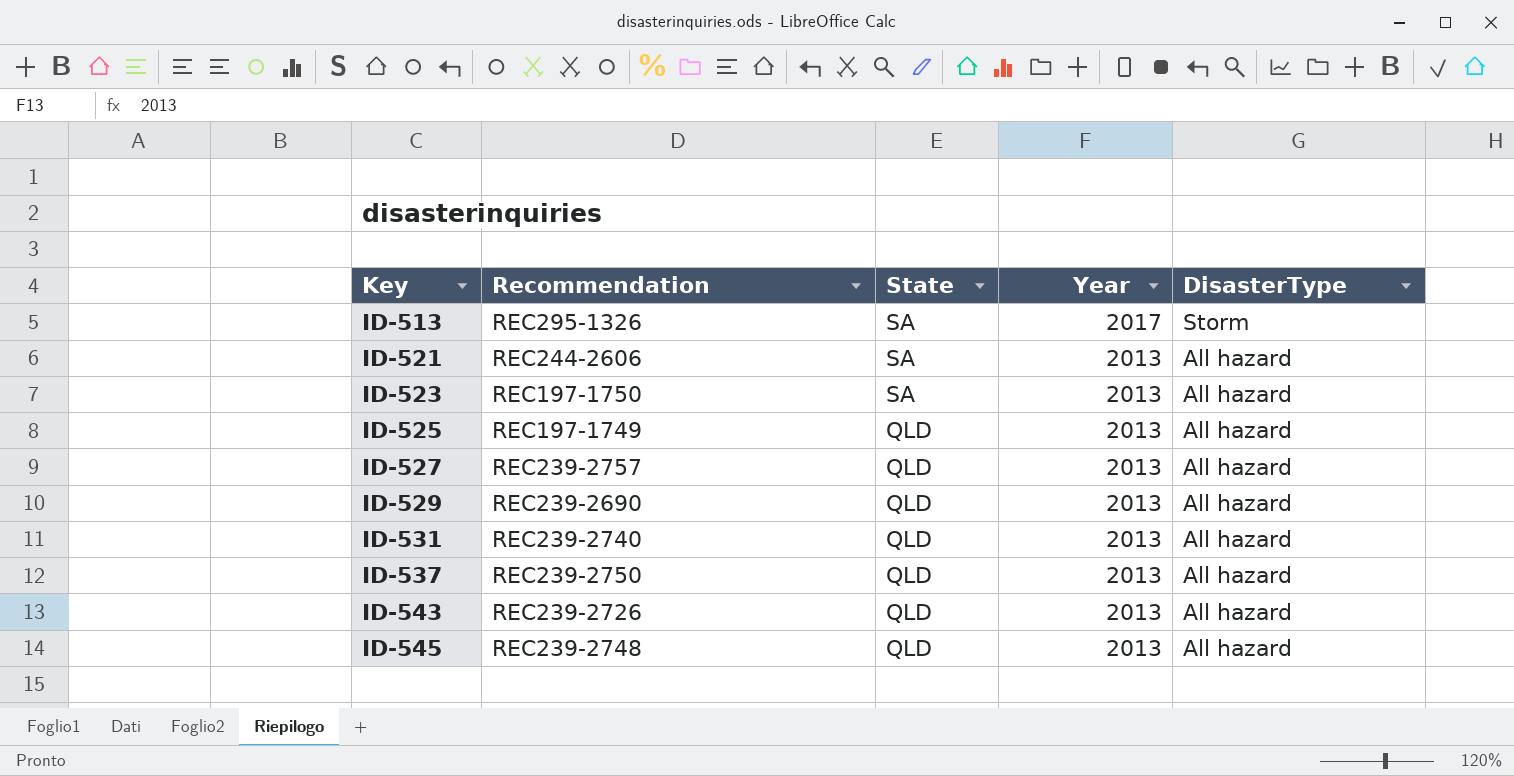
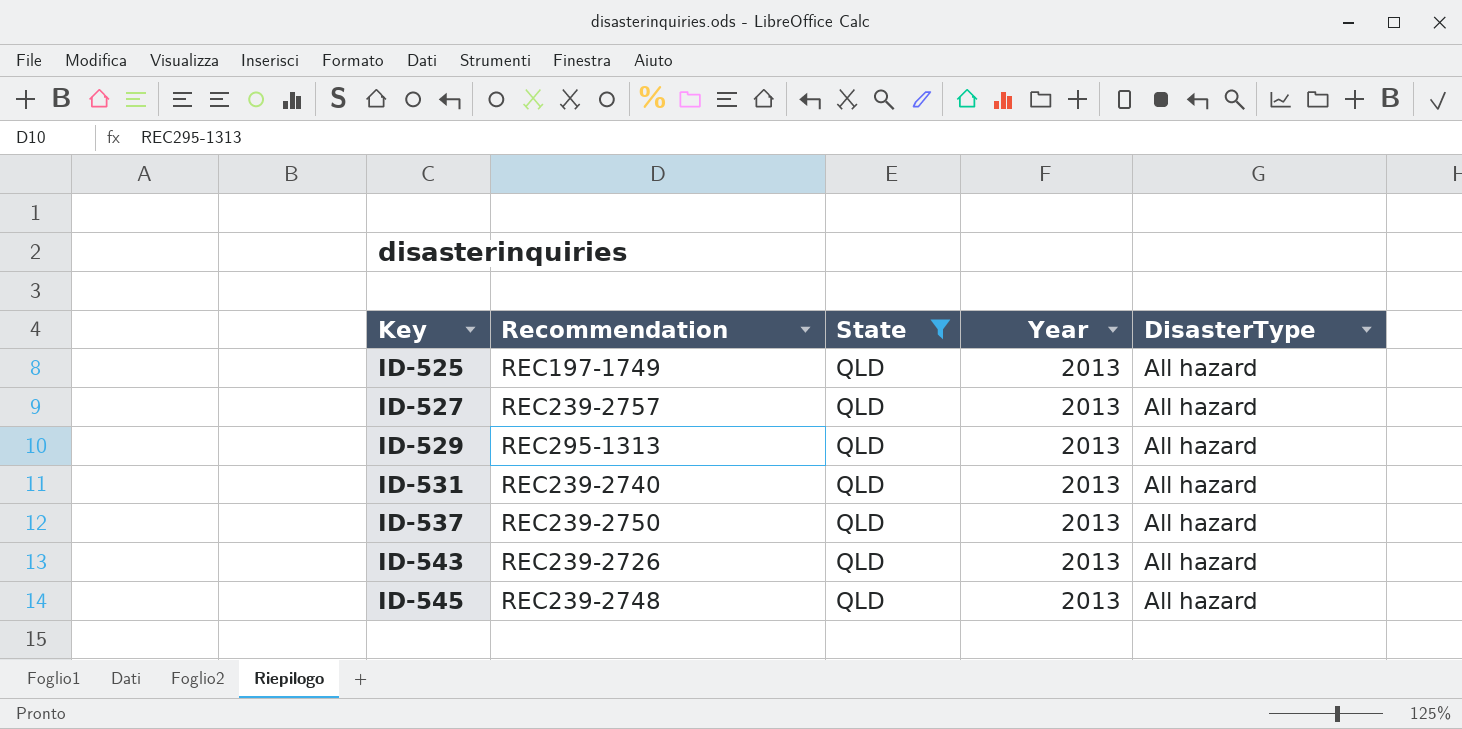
filter: none -> State = QLD
ID-529 | Recommendation: REC239-2690 -> REC295-1313

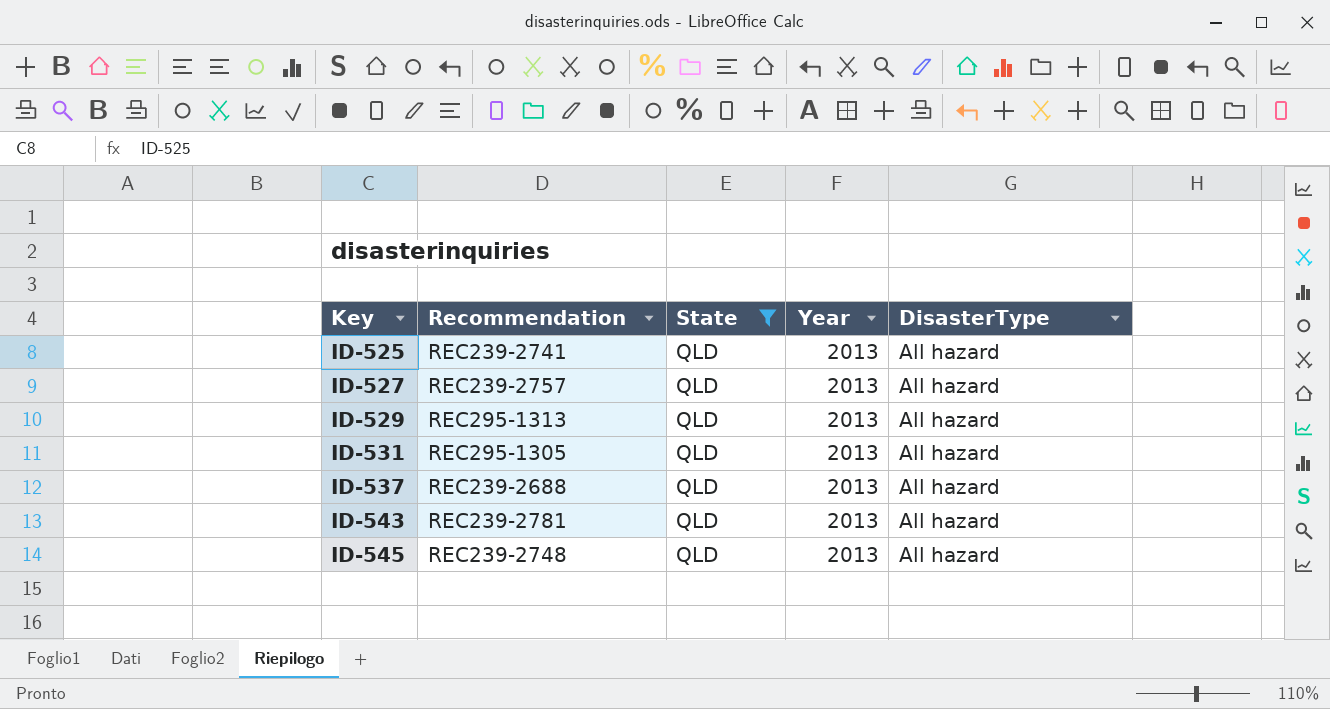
ID-525 | Recommendation: REC197-1749 -> REC239-2741
ID-531 | Recommendation: REC239-2740 -> REC295-1305
ID-537 | Recommendation: REC239-2750 -> REC239-2688
ID-543 | Recommendation: REC239-2726 -> REC239-2781

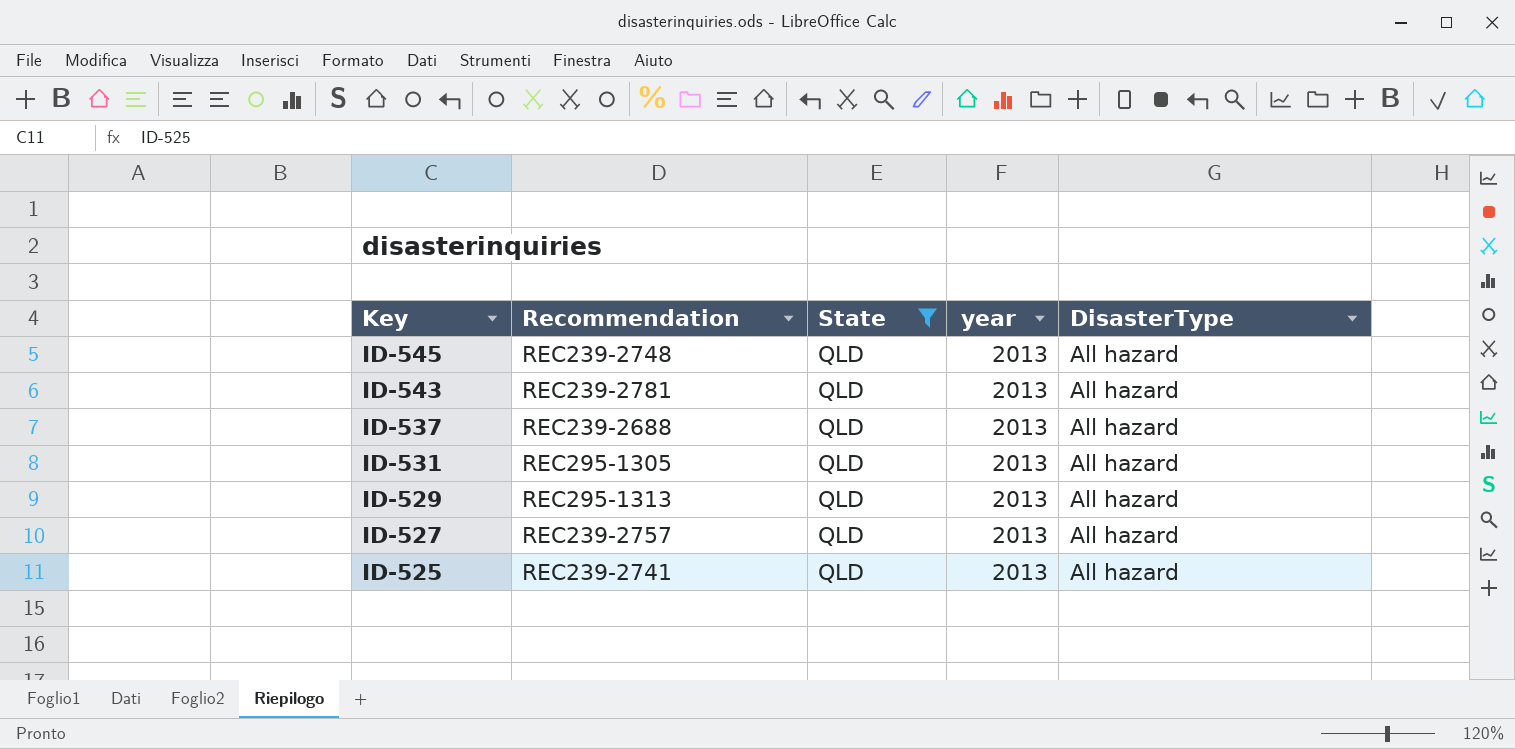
row order: Key ascending -> Key descending
column name: Year -> year

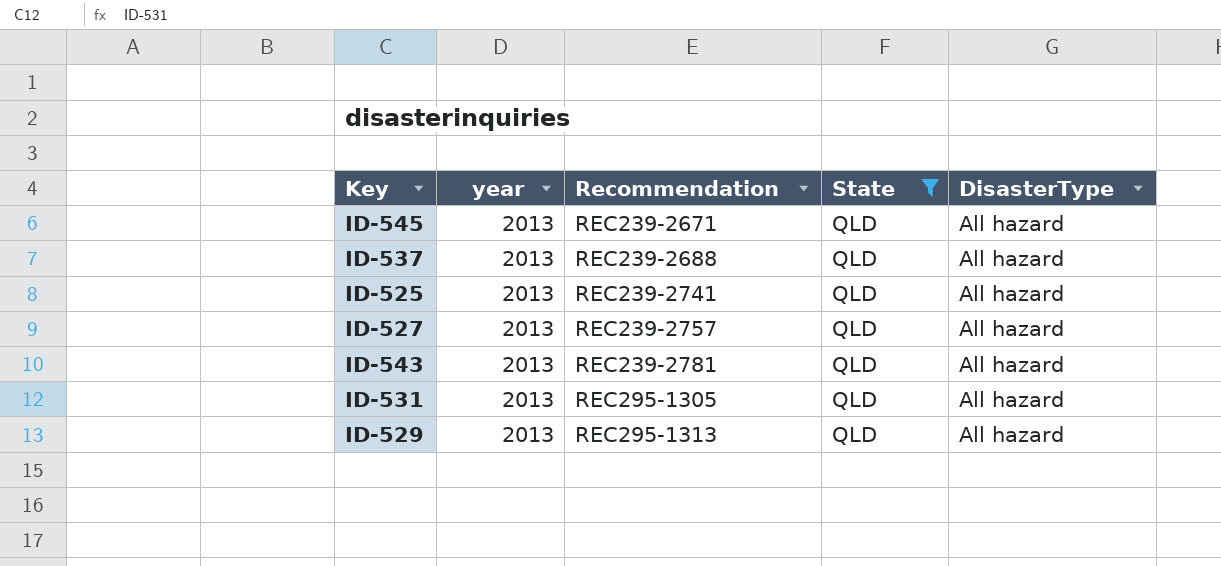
row order: Key descending -> Recommendation ascending
column year | position: 4 -> 2
ID-545 | Recommendation: REC239-2748 -> REC239-2671

